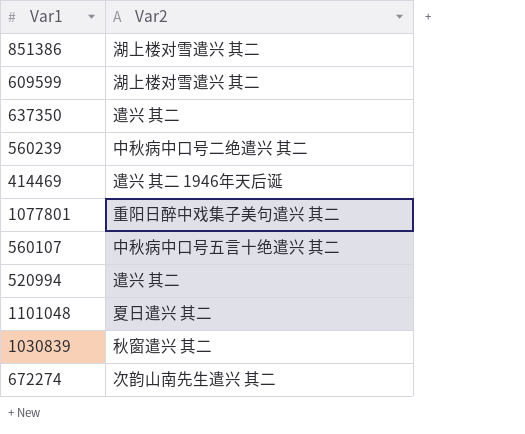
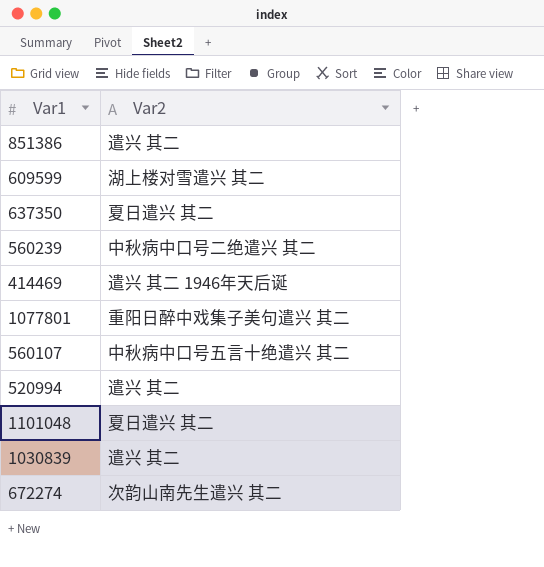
851386 | Var2: 湖上楼对雪遣兴 其二 -> 遣兴 其二
637350 | Var2: 遣兴 其二 -> 夏日遣兴 其二
1030839 | Var2: 秋窗遣兴 其二 -> 遣兴 其二

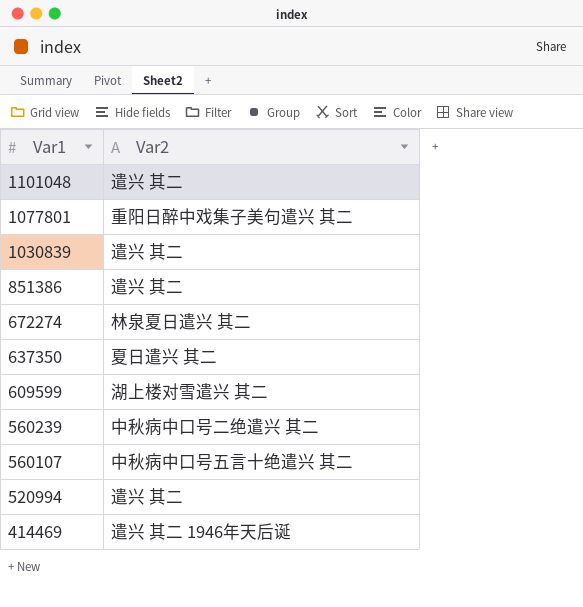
row order: none -> Var1 descending
1101048 | Var2: 夏日遣兴 其二 -> 遣兴 其二
672274 | Var2: 次韵山南先生遣兴 其二 -> 林泉夏日遣兴 其二

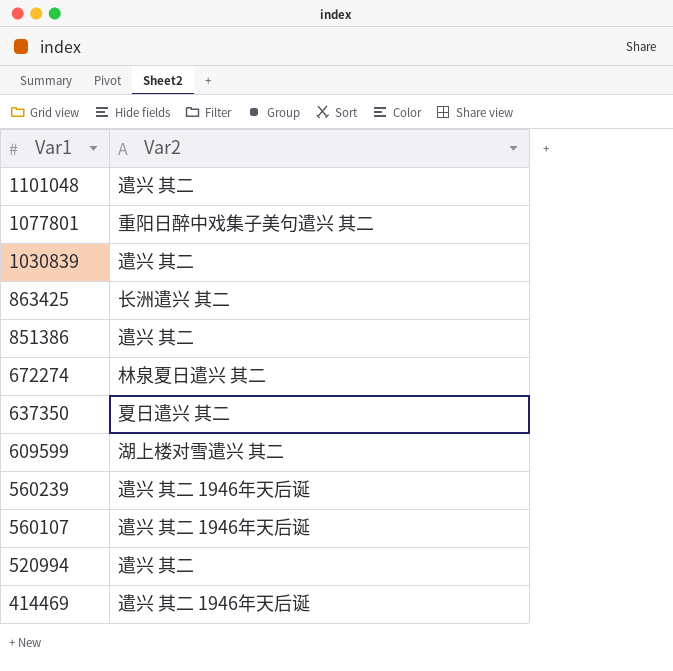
row 863425: none -> 长洲遣兴 其二
560239 | Var2: 中秋病中口号二绝遣兴 其二 -> 遣兴 其二 1946年天后诞
560107 | Var2: 中秋病中口号五言十绝遣兴 其二 -> 遣兴 其二 1946年天后诞

